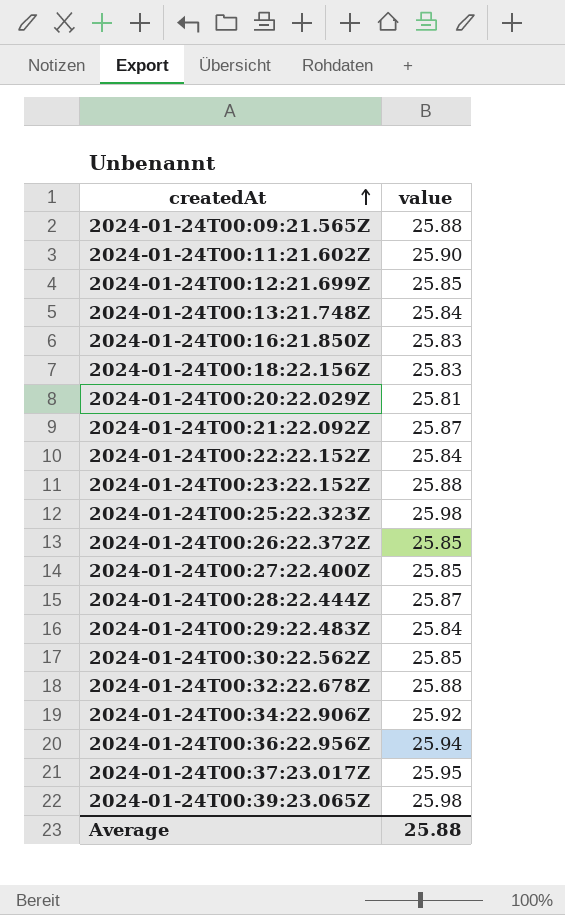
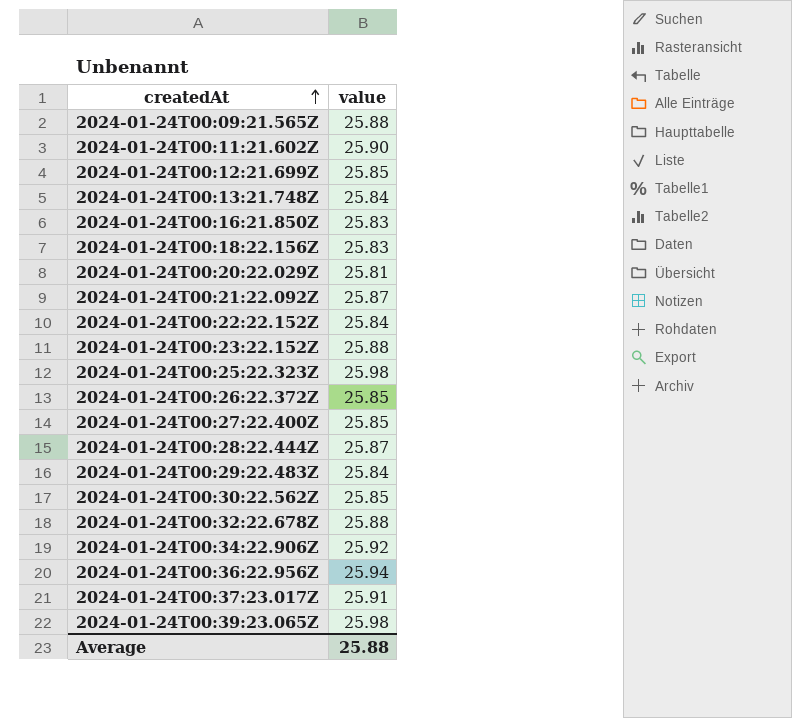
2024-01-24T00:37:23.017Z | value: 25.95 -> 25.91

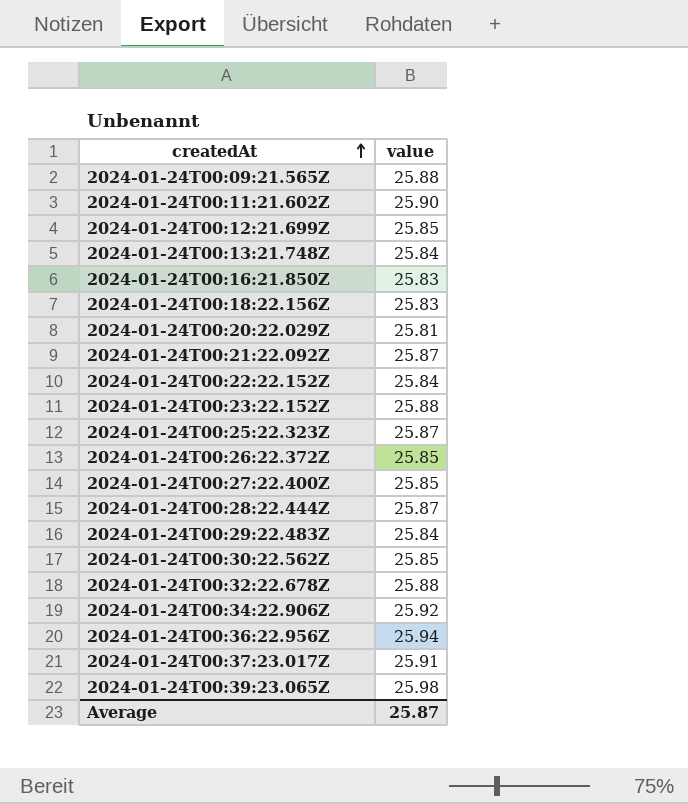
2024-01-24T00:25:22.323Z | value: 25.98 -> 25.87
Average | value: 25.88 -> 25.87

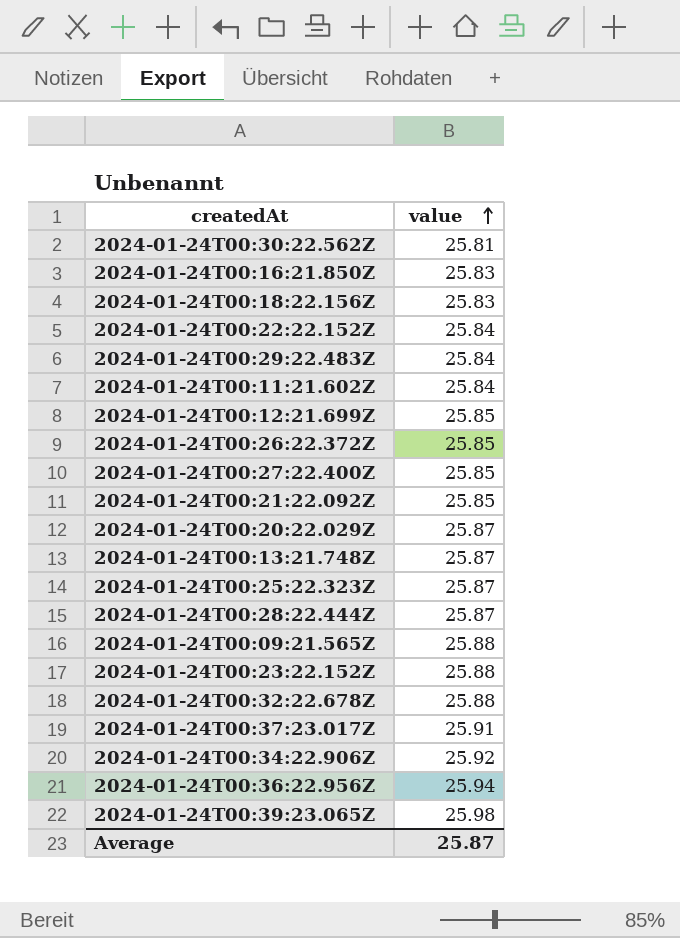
row order: createdAt ascending -> value ascending
2024-01-24T00:30:22.562Z | value: 25.85 -> 25.81
2024-01-24T00:11:21.602Z | value: 25.90 -> 25.84
2024-01-24T00:21:22.092Z | value: 25.87 -> 25.85
2024-01-24T00:20:22.029Z | value: 25.81 -> 25.87
2024-01-24T00:13:21.748Z | value: 25.84 -> 25.87

